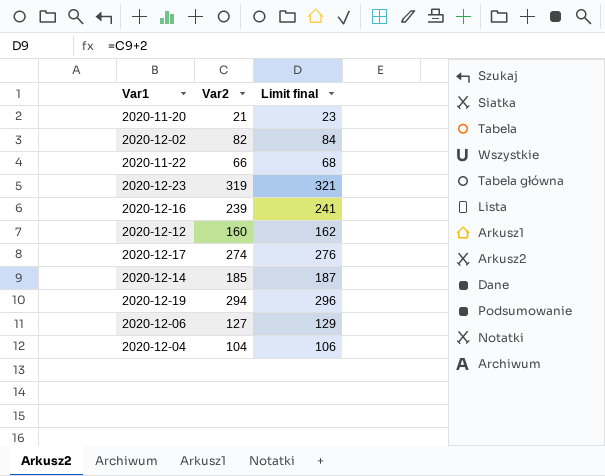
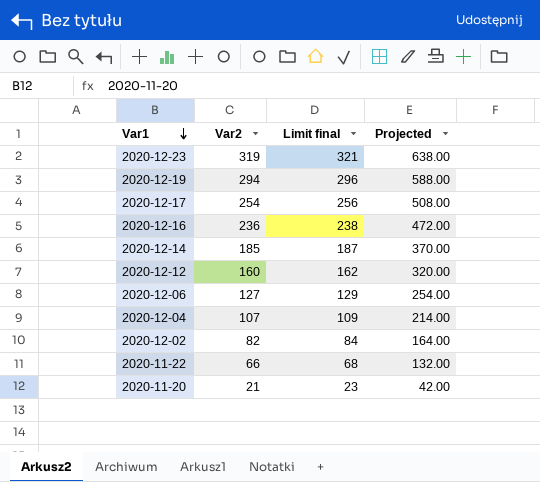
row order: none -> Var1 descending
column Projected | formula: none -> [Var2] * 2
2020-12-17 | Var2: 274 -> 254
2020-12-17 | Limit final: 276 -> 256
2020-12-16 | Var2: 239 -> 236
2020-12-16 | Limit final: 241 -> 238
2020-12-04 | Var2: 104 -> 107
2020-12-04 | Limit final: 106 -> 109

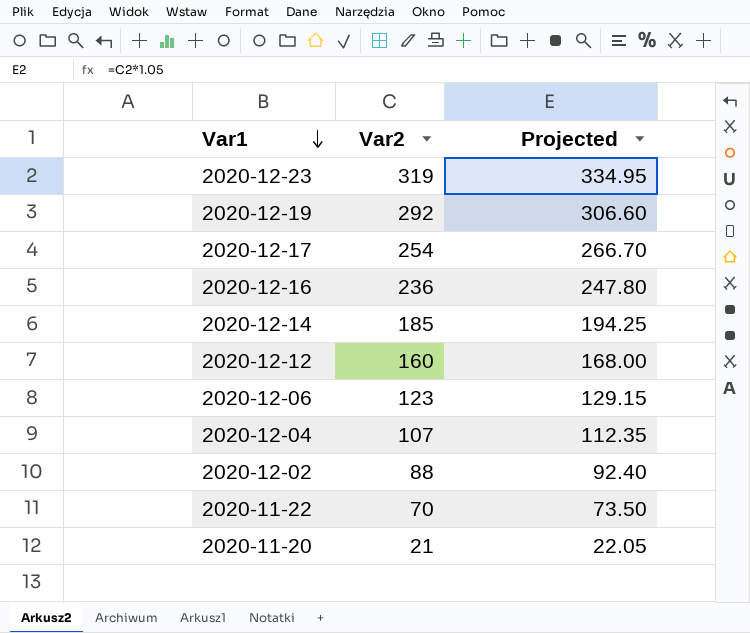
column Limit final | formula: [Var2] + 2 -> none
column Projected | formula: [Var2] * 2 -> [Var2] * 1.05
2020-12-19 | Var2: 294 -> 292
2020-12-06 | Var2: 127 -> 123
2020-12-02 | Var2: 82 -> 88
2020-11-22 | Var2: 66 -> 70

